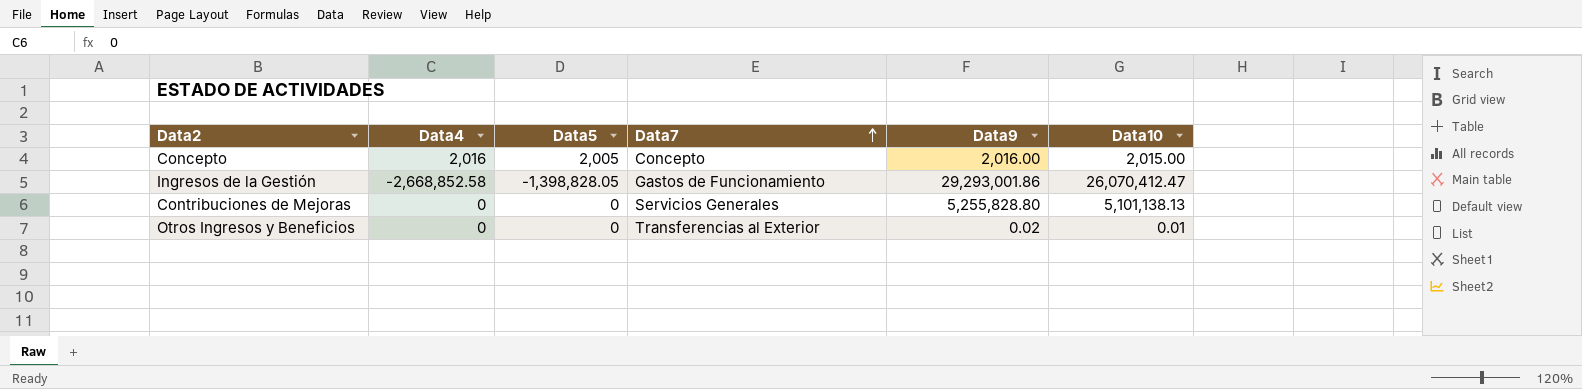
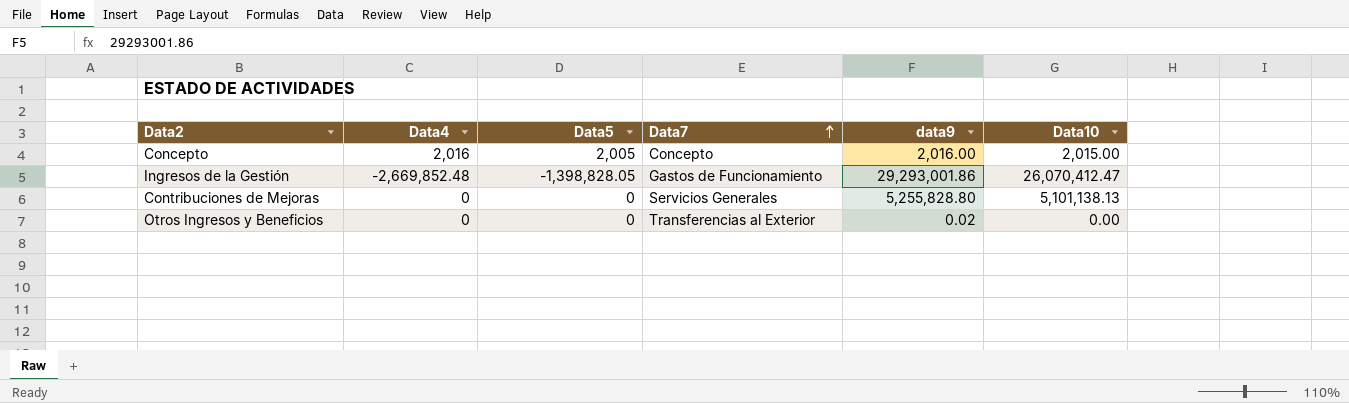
column name: Data9 -> data9
Ingresos de la Gestión | Data4: -2,668,852.58 -> -2,669,852.48
Otros Ingresos y Beneficios | Data10: 0.01 -> 0.00

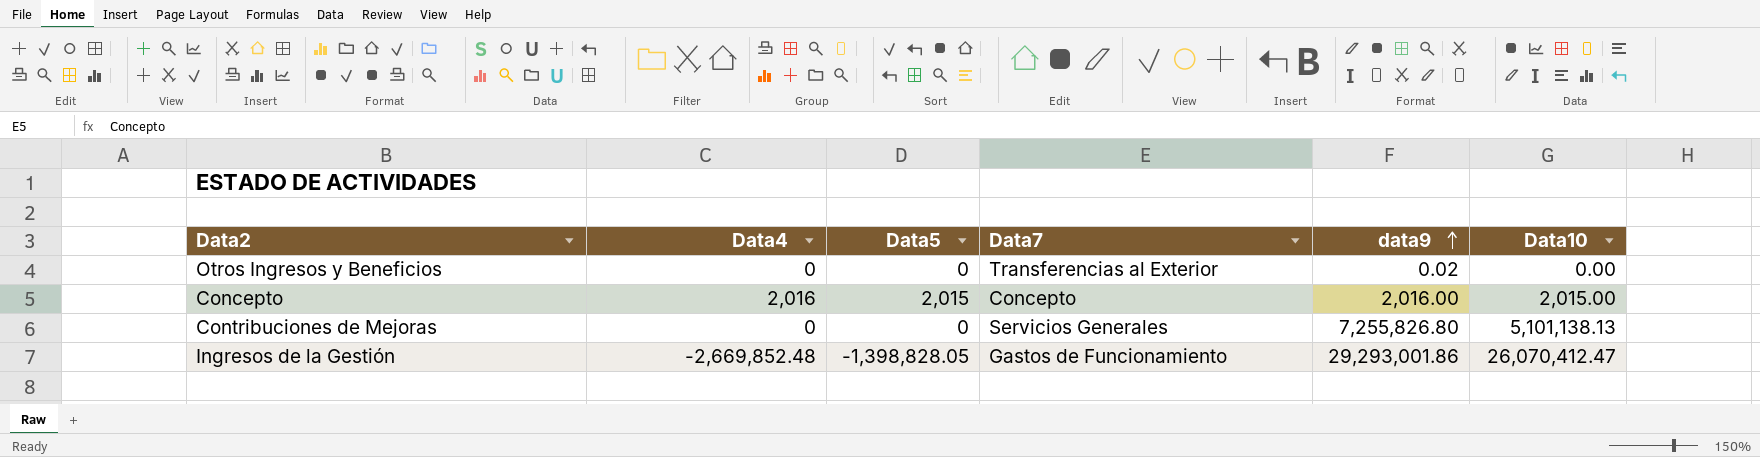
row order: Data7 ascending -> data9 ascending
Concepto | Data5: 2,005 -> 2,015
Contribuciones de Mejoras | data9: 5,255,828.80 -> 7,255,826.80

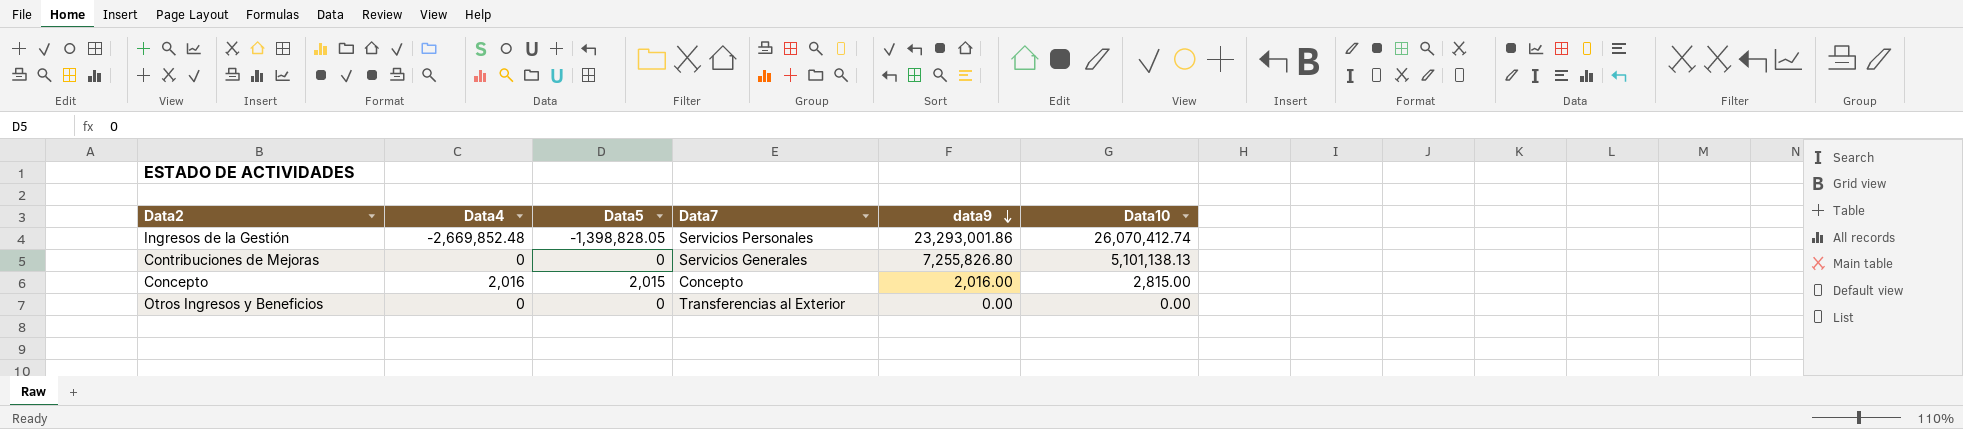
row order: data9 ascending -> data9 descending
Ingresos de la Gestión | Data7: Gastos de Funcionamiento -> Servicios Personales
Ingresos de la Gestión | data9: 29,293,001.86 -> 23,293,001.86
Ingresos de la Gestión | Data10: 26,070,412.47 -> 26,070,412.74
Concepto | Data10: 2,015.00 -> 2,815.00
Otros Ingresos y Beneficios | data9: 0.02 -> 0.00

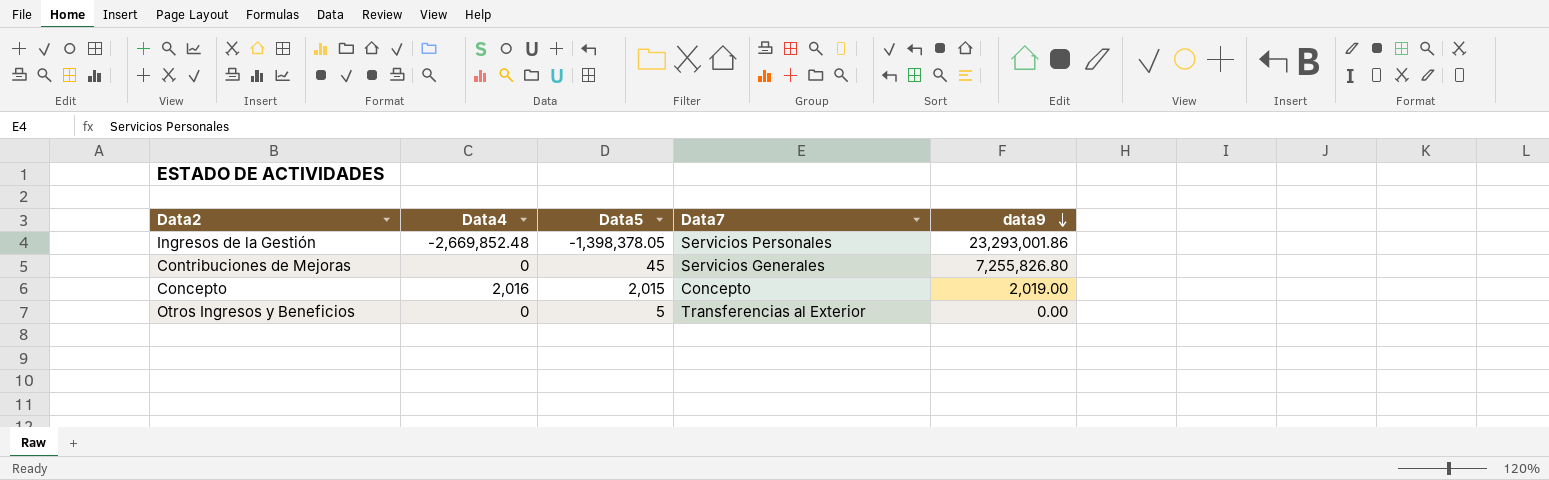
column Data10 | position: 6 -> none
Ingresos de la Gestión | Data5: -1,398,828.05 -> -1,398,378.05
Contribuciones de Mejoras | Data5: 0 -> 45
Concepto | data9: 2,016.00 -> 2,019.00
Otros Ingresos y Beneficios | Data5: 0 -> 5

